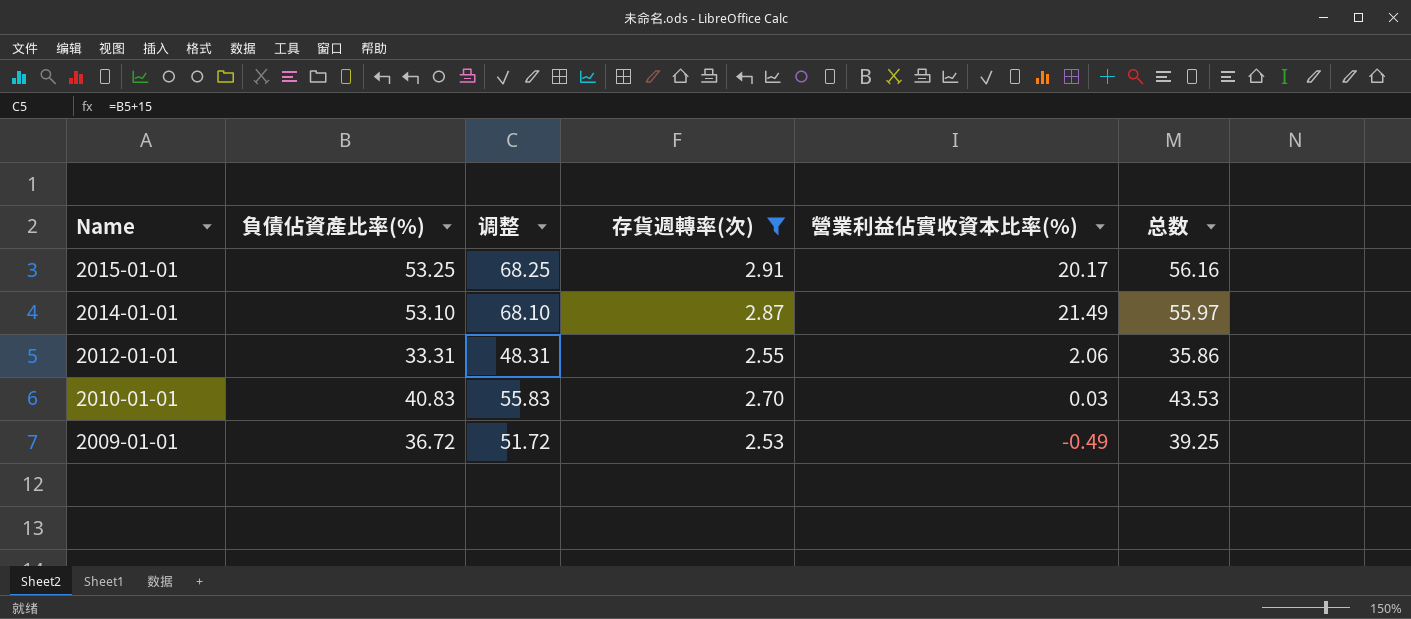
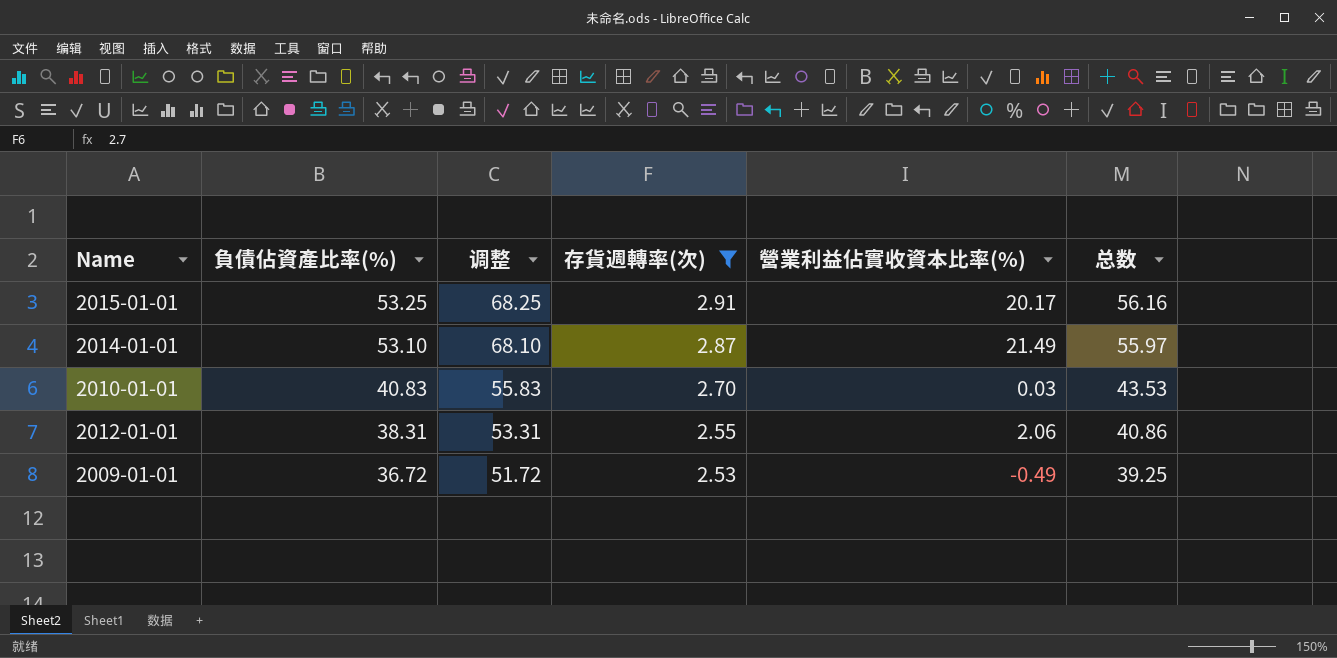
row order: Name descending -> 負債佔資產比率(%) descending
2012-01-01 | 負債佔資產比率(%): 33.31 -> 38.31
2012-01-01 | 调整: 48.31 -> 53.31
2012-01-01 | 总数: 35.86 -> 40.86

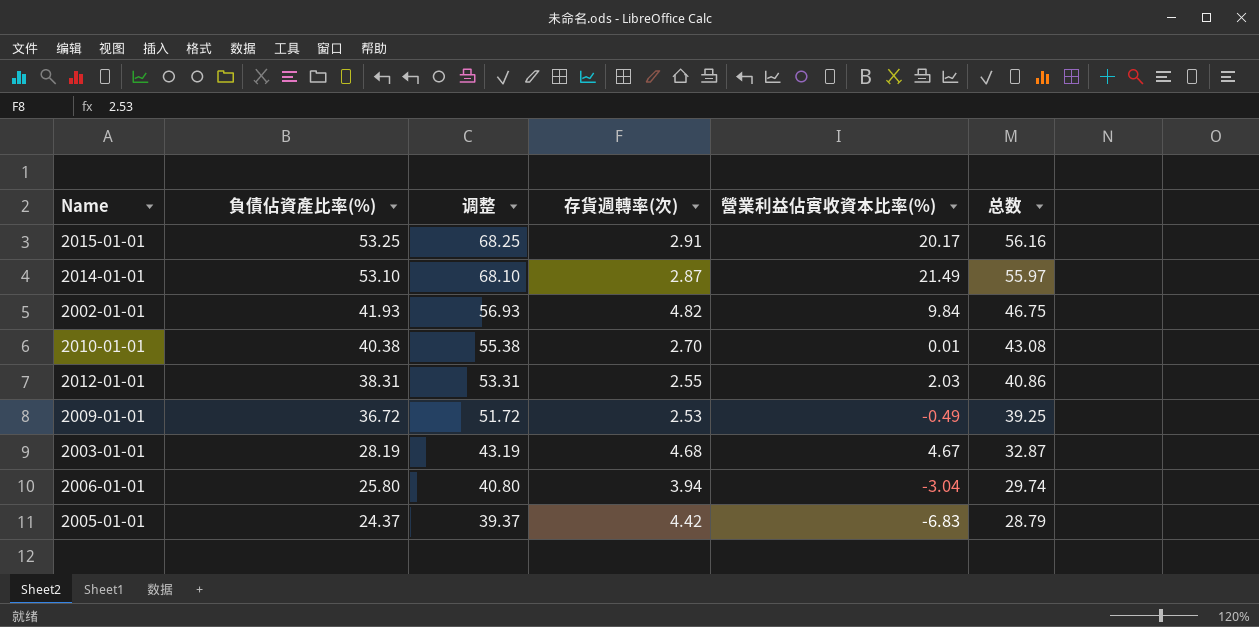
filter: 存貨週轉率(次) <= 2.91 -> none
2010-01-01 | 負債佔資產比率(%): 40.83 -> 40.38
2010-01-01 | 调整: 55.83 -> 55.38
2010-01-01 | 營業利益佔實收資本比率(%): 0.03 -> 0.01
2010-01-01 | 总数: 43.53 -> 43.08
2012-01-01 | 營業利益佔實收資本比率(%): 2.06 -> 2.03

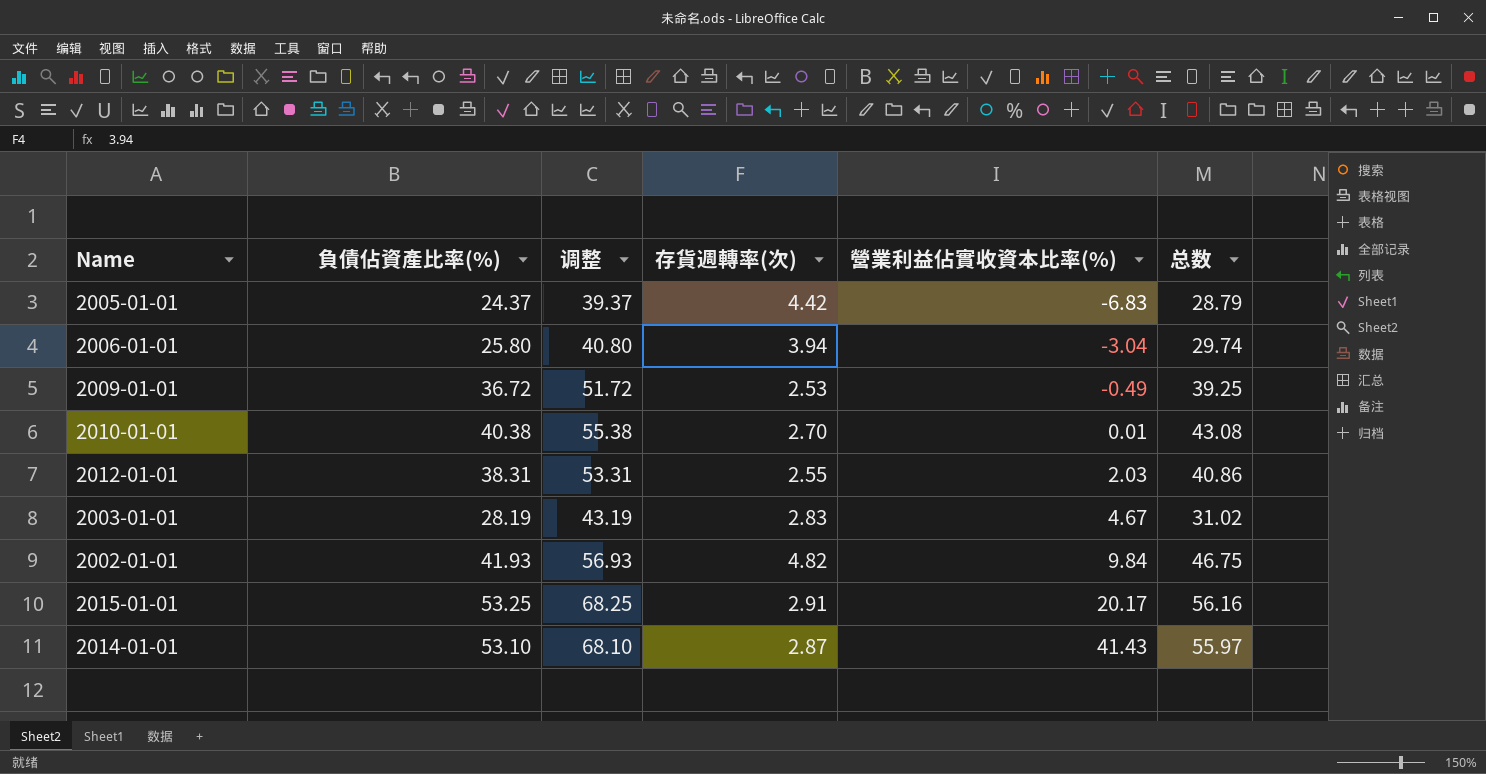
row order: 負債佔資產比率(%) descending -> 營業利益佔實收資本比率(%) ascending
2003-01-01 | 存貨週轉率(次): 4.68 -> 2.83
2003-01-01 | 总数: 32.87 -> 31.02
2014-01-01 | 營業利益佔實收資本比率(%): 21.49 -> 41.43

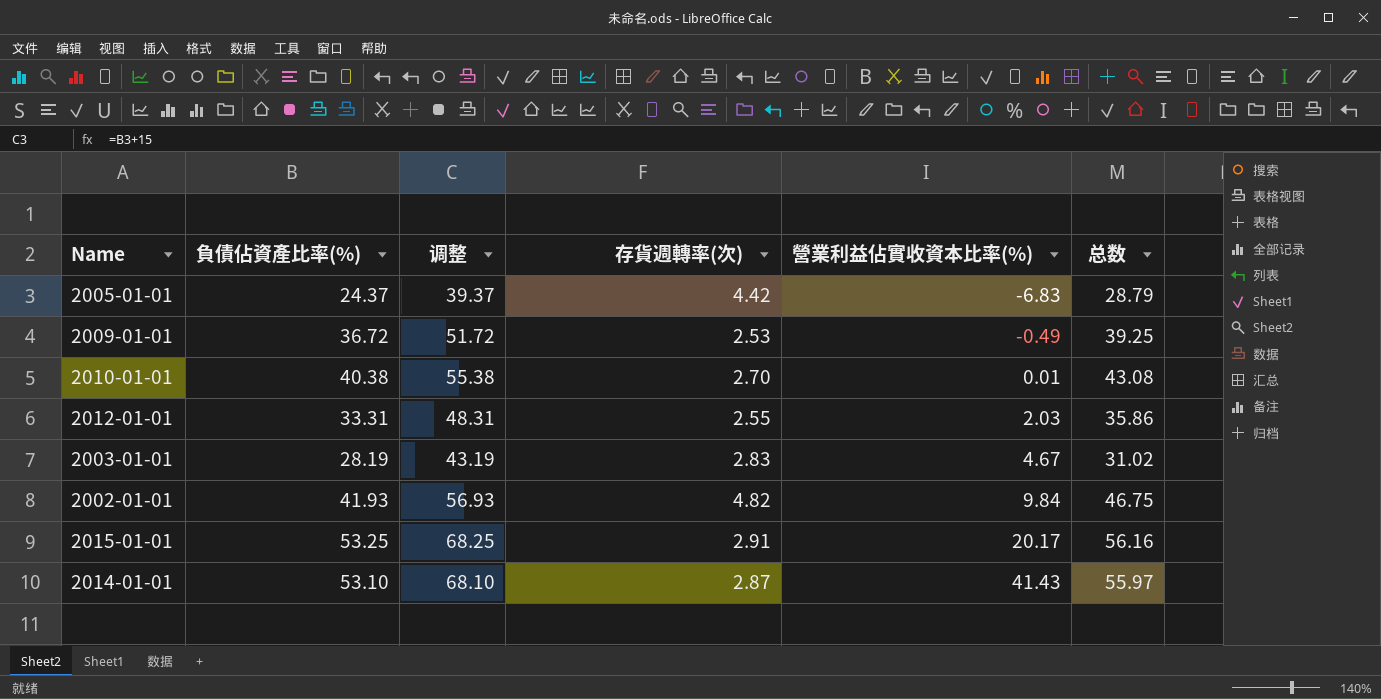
row 2006-01-01: 25.80 | 40.80 | 3.94 | -3.04 | 29.74 -> none
2012-01-01 | 負債佔資產比率(%): 38.31 -> 33.31
2012-01-01 | 调整: 53.31 -> 48.31
2012-01-01 | 总数: 40.86 -> 35.86

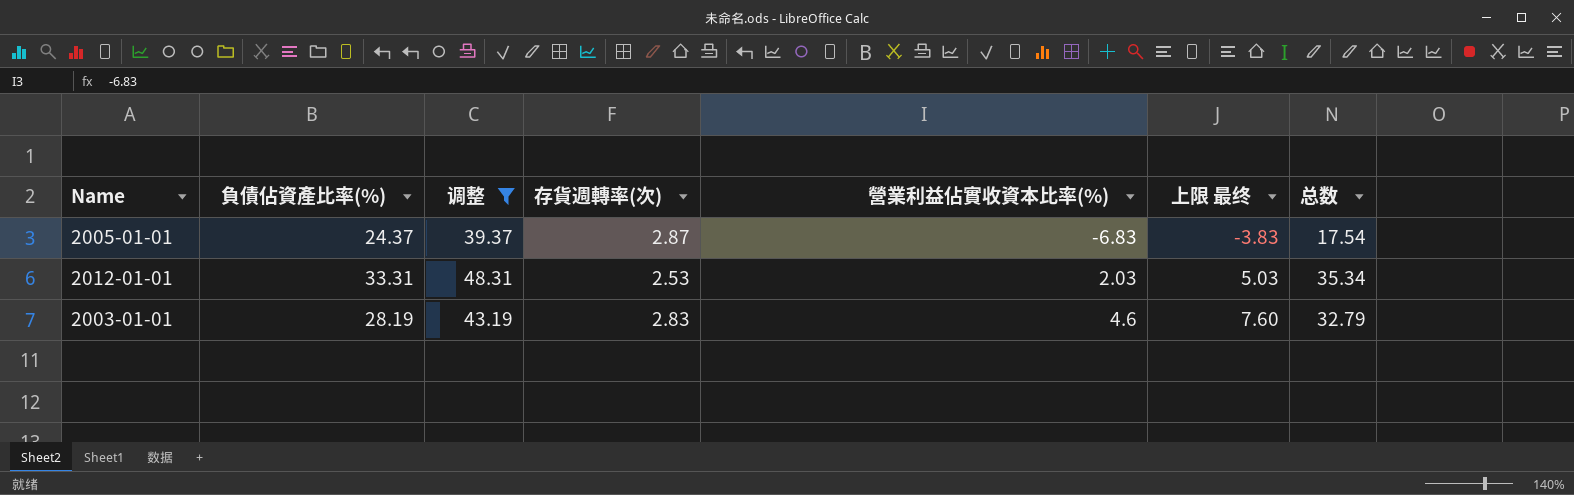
filter: none -> 调整 <= 48.31
column 上限 最终 | formula: none -> [營業利益佔實收資本比率(%)] + 3
column 总数 | formula: [負債佔資產比率(%)] + [存貨週轉率(次)] -> [負債佔資產比率(%)] + [營業利益佔實收資本比率(%)]
2005-01-01 | 存貨週轉率(次): 4.42 -> 2.87
2012-01-01 | 存貨週轉率(次): 2.55 -> 2.53
2003-01-01 | 營業利益佔實收資本比率(%): 4.67 -> 4.6

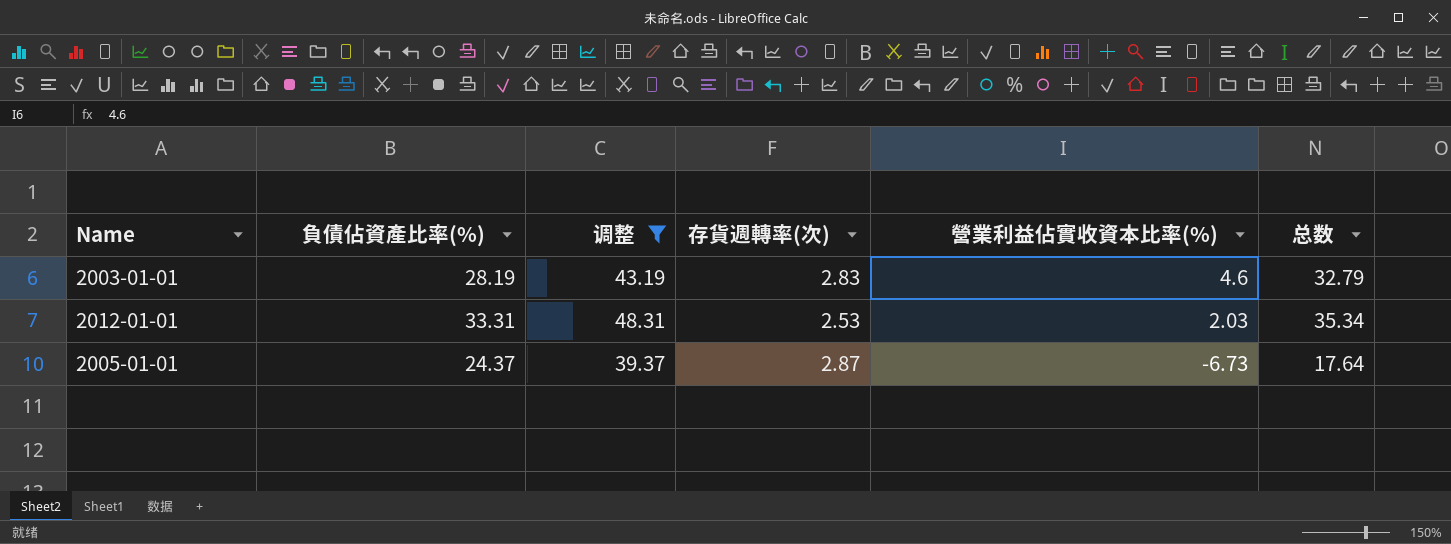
row order: 營業利益佔實收資本比率(%) ascending -> 營業利益佔實收資本比率(%) descending
column 上限 最终 | formula: [營業利益佔實收資本比率(%)] + 3 -> none
2005-01-01 | 營業利益佔實收資本比率(%): -6.83 -> -6.73
2005-01-01 | 总数: 17.54 -> 17.64

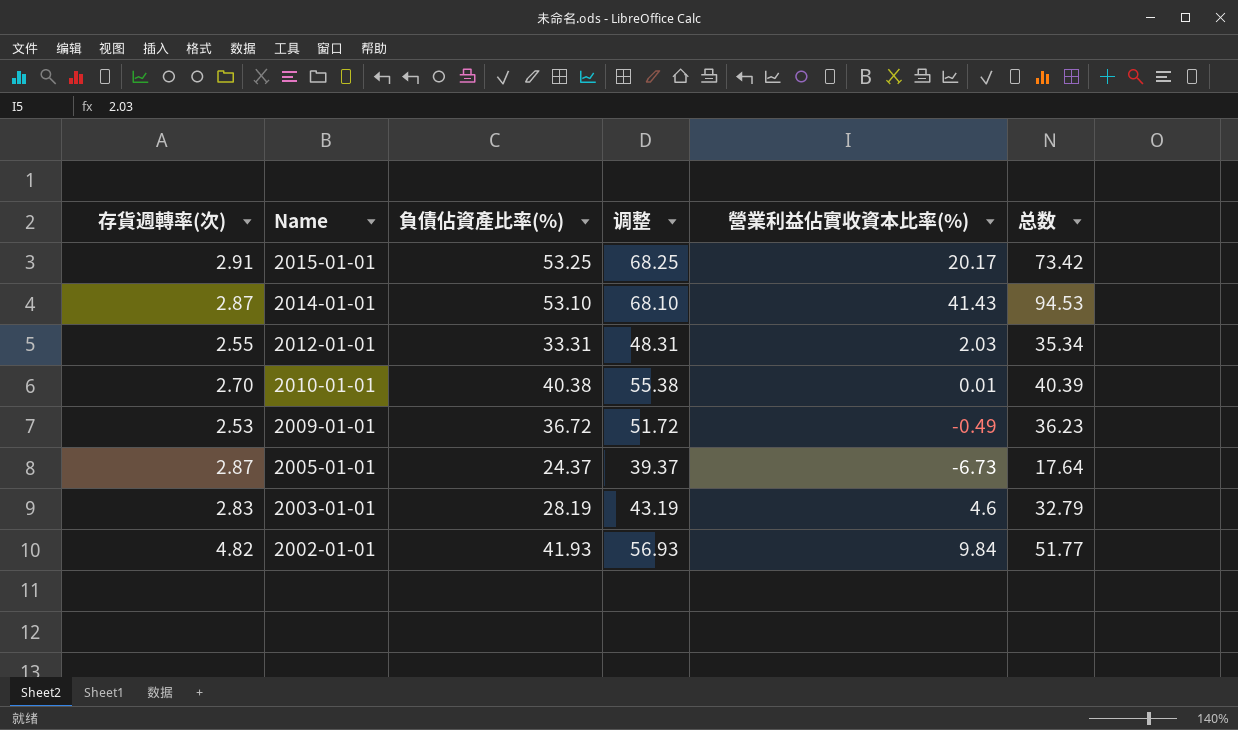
filter: 调整 <= 48.31 -> none
row order: 營業利益佔實收資本比率(%) descending -> Name descending
column 存貨週轉率(次) | position: 4 -> 1
2012-01-01 | 存貨週轉率(次): 2.53 -> 2.55

